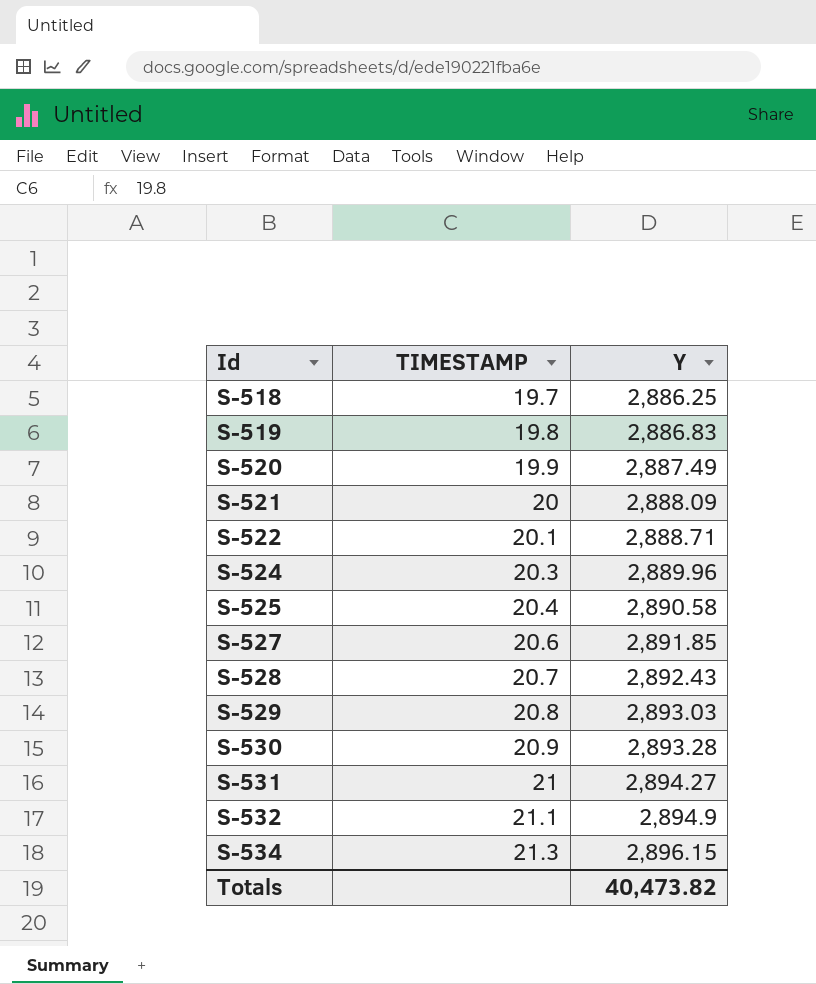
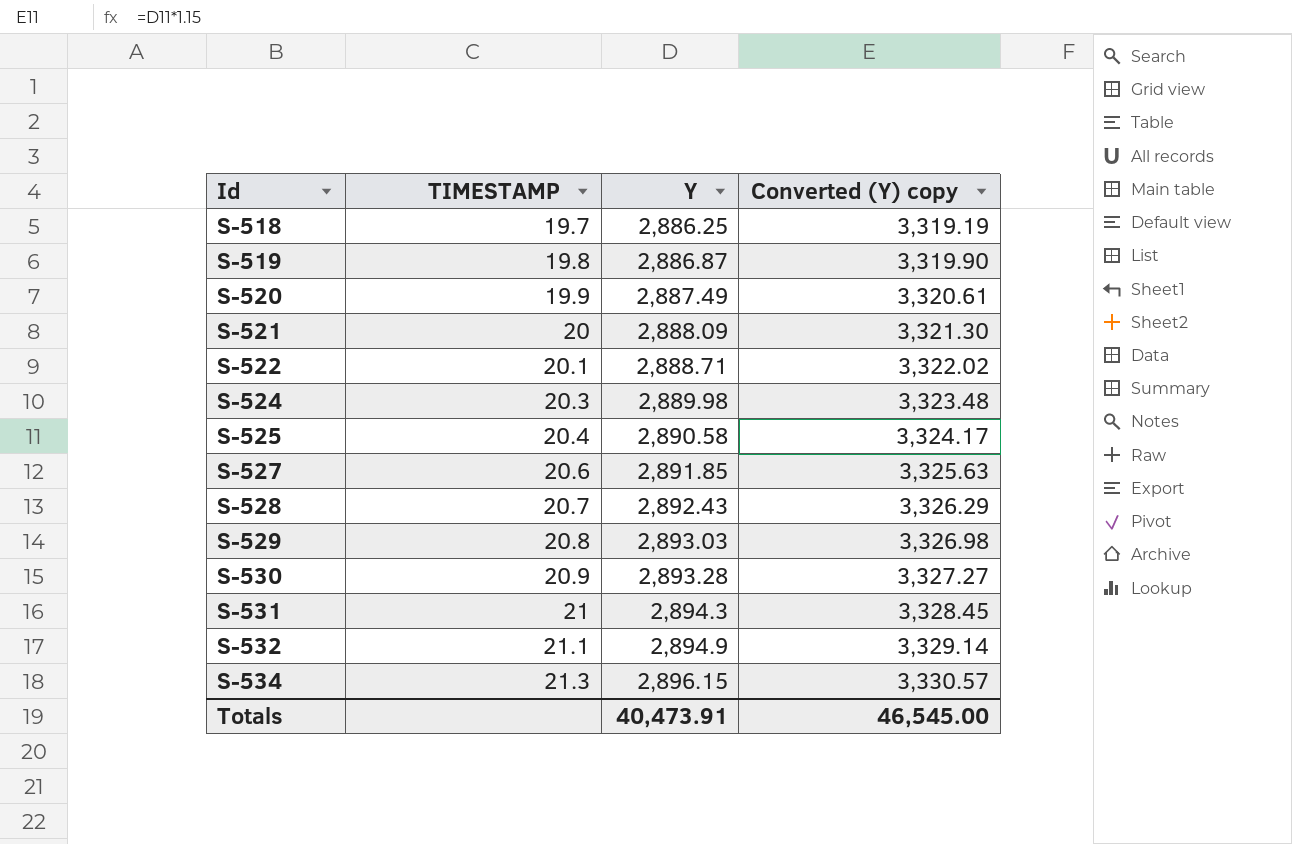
column Converted (Y) copy | formula: none -> [Y] * 1.15
S-519 | Y: 2,886.83 -> 2,886.87
S-524 | Y: 2,889.96 -> 2,889.98
S-531 | Y: 2,894.27 -> 2,894.3
Totals | Y: 40,473.82 -> 40,473.91

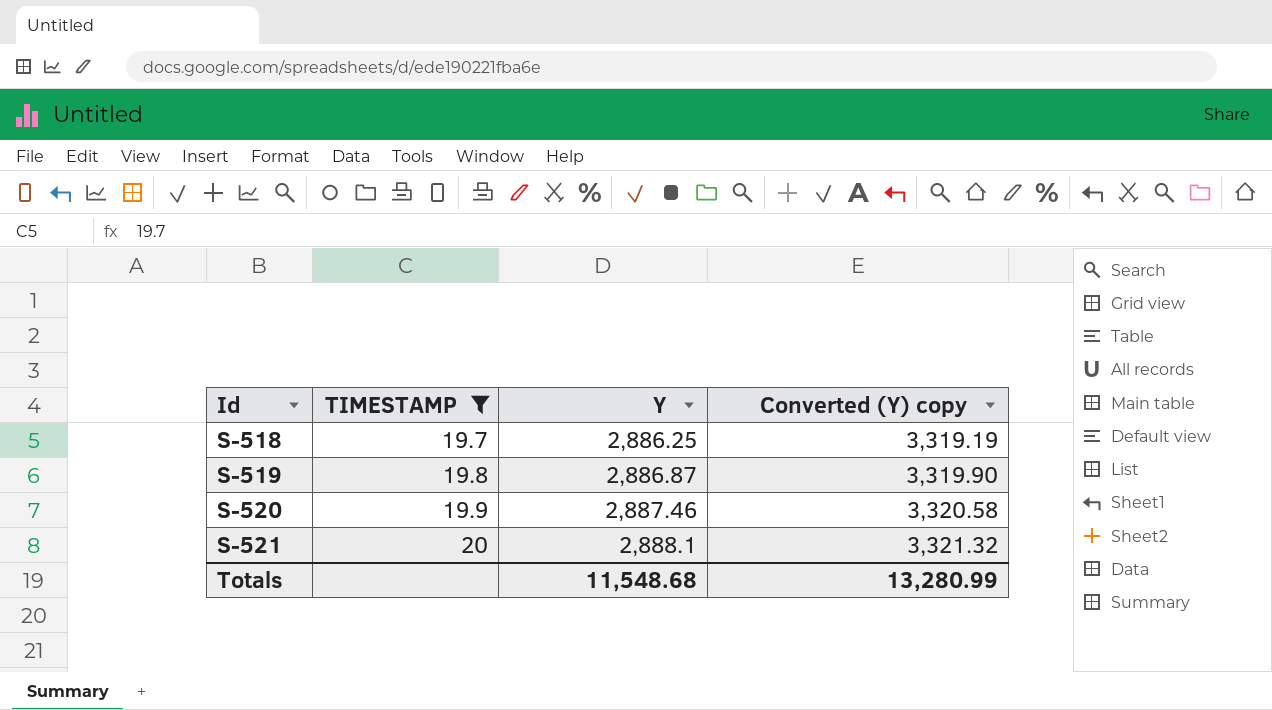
filter: none -> TIMESTAMP <= 20
S-520 | Y: 2,887.49 -> 2,887.46
S-520 | Converted (Y) copy: 3,320.61 -> 3,320.58
S-521 | Y: 2,888.09 -> 2,888.1
S-521 | Converted (Y) copy: 3,321.30 -> 3,321.32
Totals | Y: 40,473.91 -> 11,548.68
Totals | Converted (Y) copy: 46,545.00 -> 13,280.99

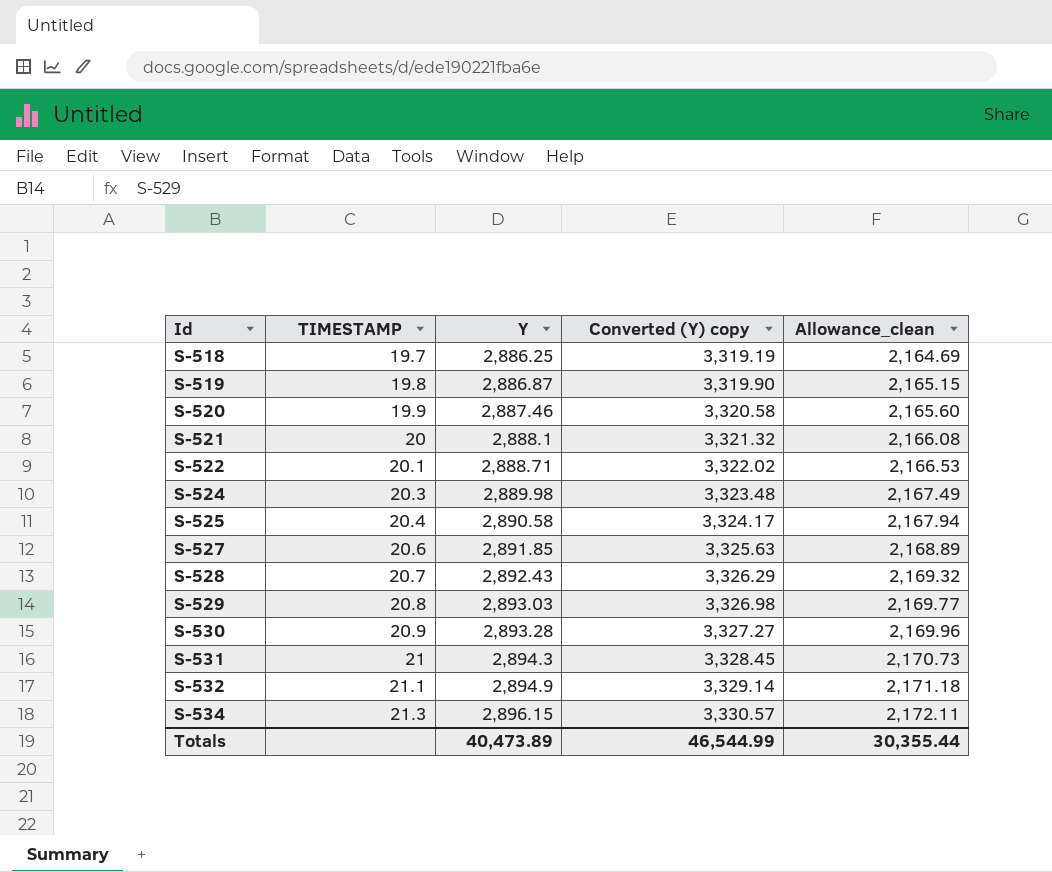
filter: TIMESTAMP <= 20 -> none
column Allowance_clean | formula: none -> [Y] * 0.75
Totals | Y: 11,548.68 -> 40,473.89
Totals | Converted (Y) copy: 13,280.99 -> 46,544.99

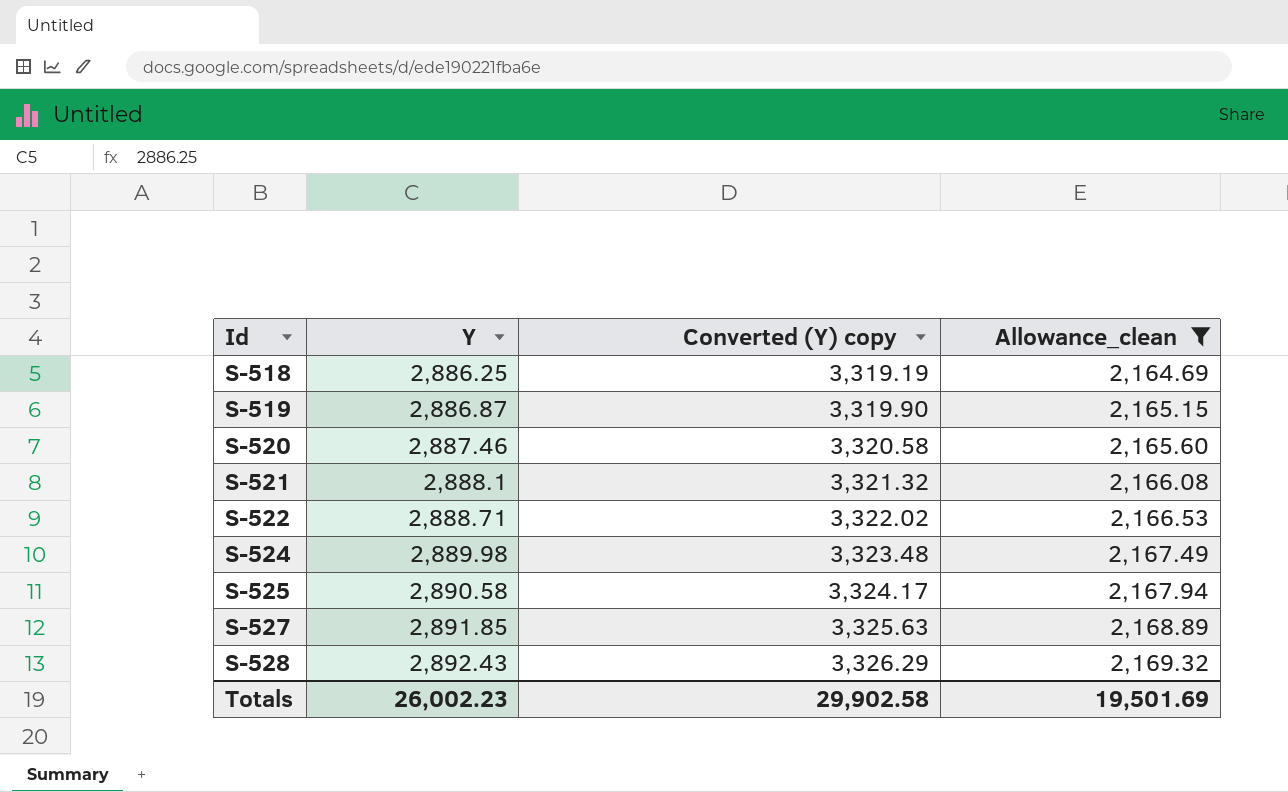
filter: none -> Allowance_clean <= 2,169.32
column TIMESTAMP | position: 2 -> none
Totals | Y: 40,473.89 -> 26,002.23
Totals | Converted (Y) copy: 46,544.99 -> 29,902.58
Totals | Allowance_clean: 30,355.44 -> 19,501.69

